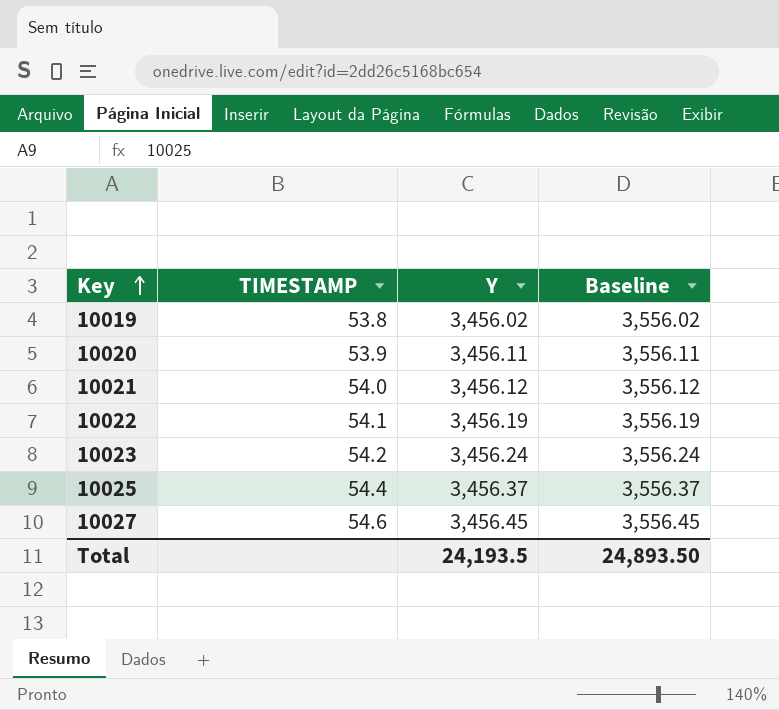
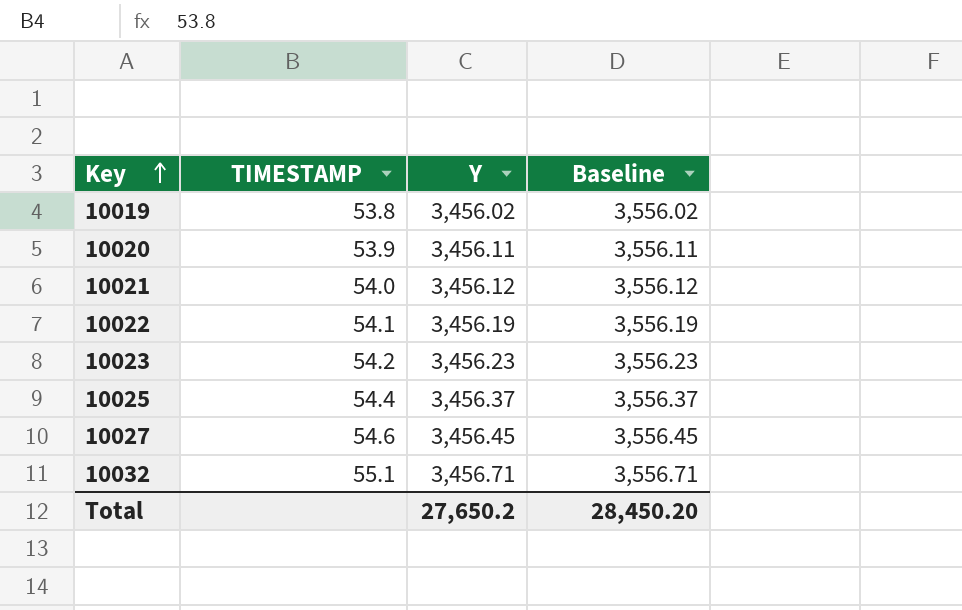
10023 | Y: 3,456.24 -> 3,456.23
10023 | Baseline: 3,556.24 -> 3,556.23
row 10032: none -> 55.1 | 3,456.71 | 3,556.71
Total | Y: 24,193.5 -> 27,650.2
Total | Baseline: 24,893.50 -> 28,450.20

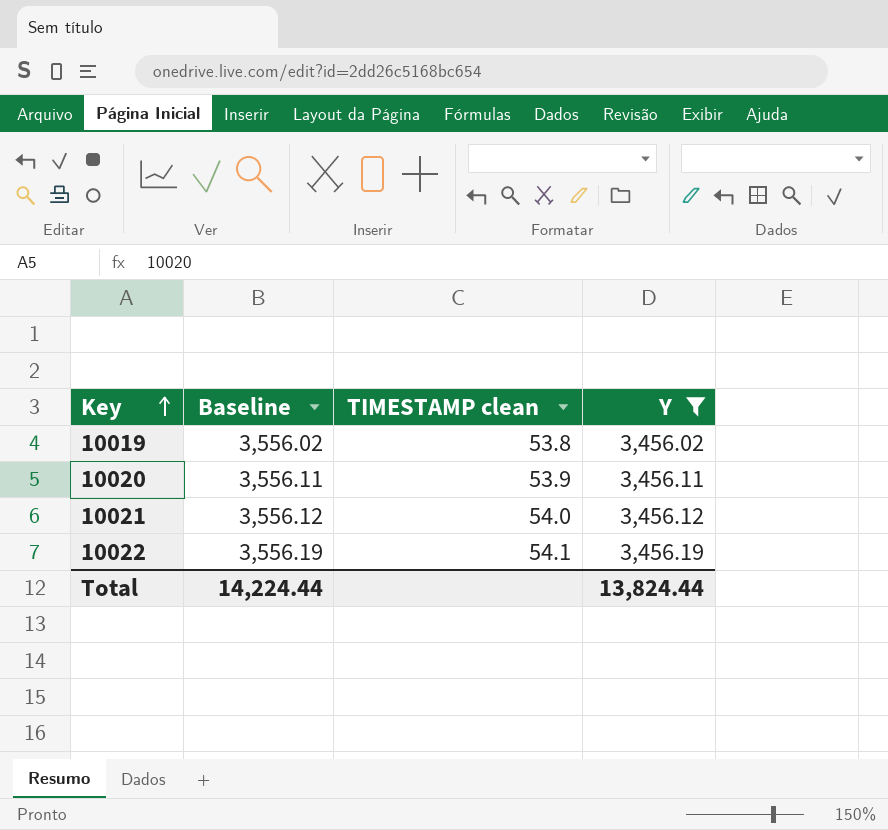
filter: none -> Y <= 3,456.19
column Baseline | position: 4 -> 2
column name: TIMESTAMP -> TIMESTAMP clean
Total | Baseline: 28,450.20 -> 14,224.44
Total | Y: 27,650.2 -> 13,824.44

